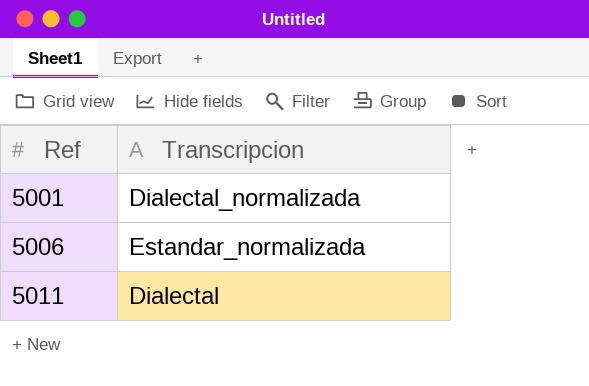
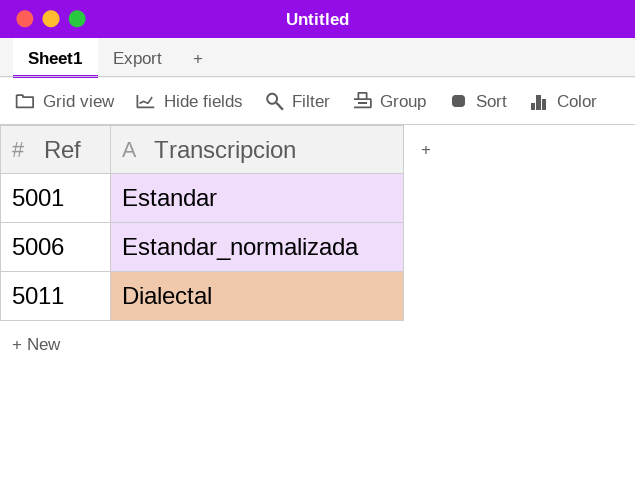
5001 | Transcripcion: Dialectal_normalizada -> Estandar

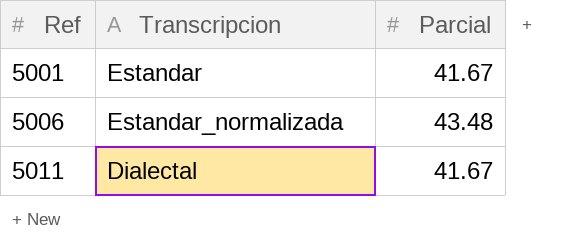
column Parcial | position: none -> 3

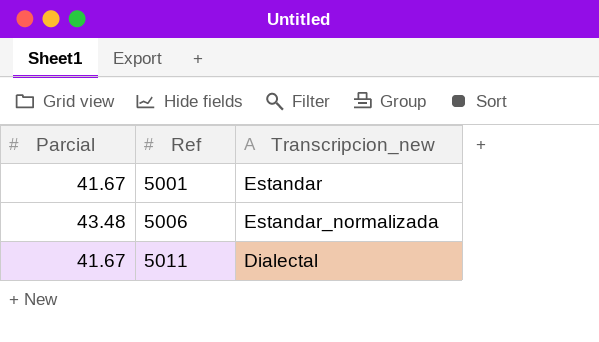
column Parcial | position: 3 -> 1
column name: Transcripcion -> Transcripcion_new

